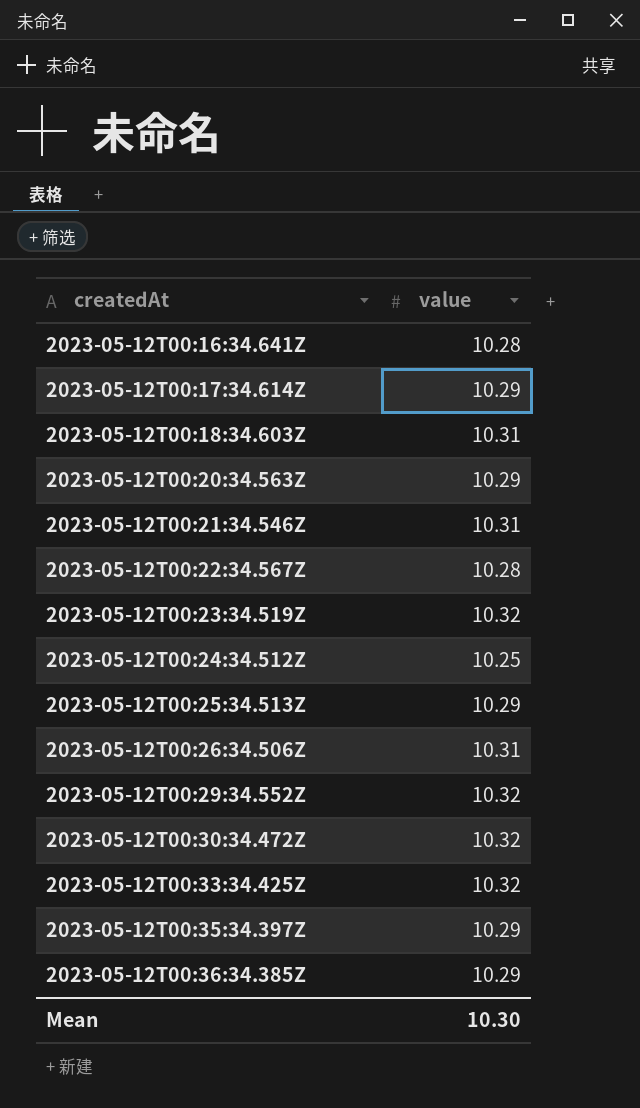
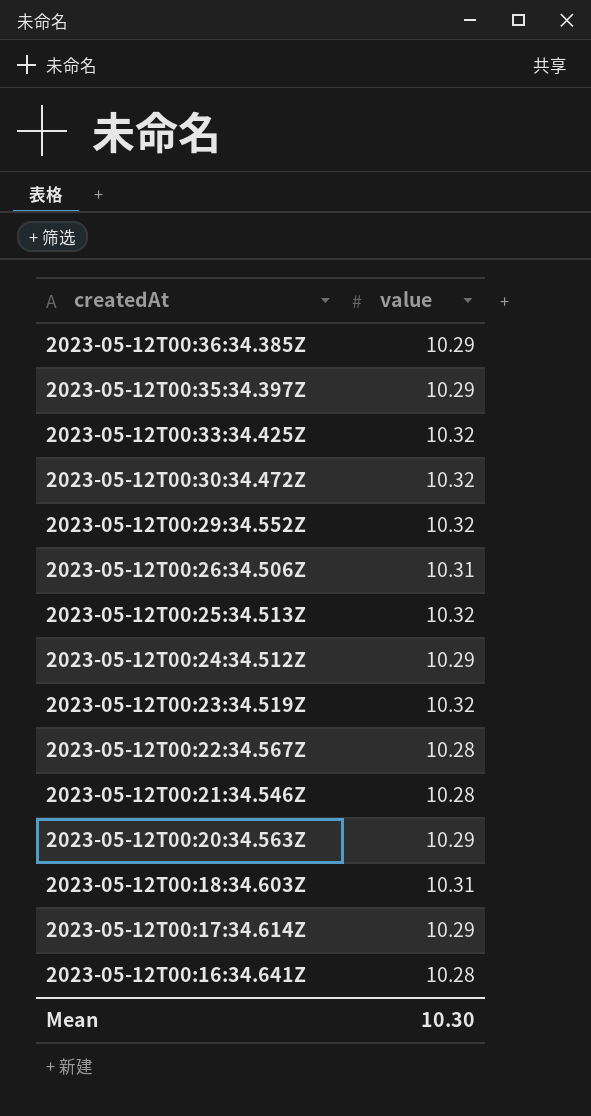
row order: createdAt ascending -> createdAt descending
2023-05-12T00:25:34.513Z | value: 10.29 -> 10.32
2023-05-12T00:24:34.512Z | value: 10.25 -> 10.29
2023-05-12T00:21:34.546Z | value: 10.31 -> 10.28

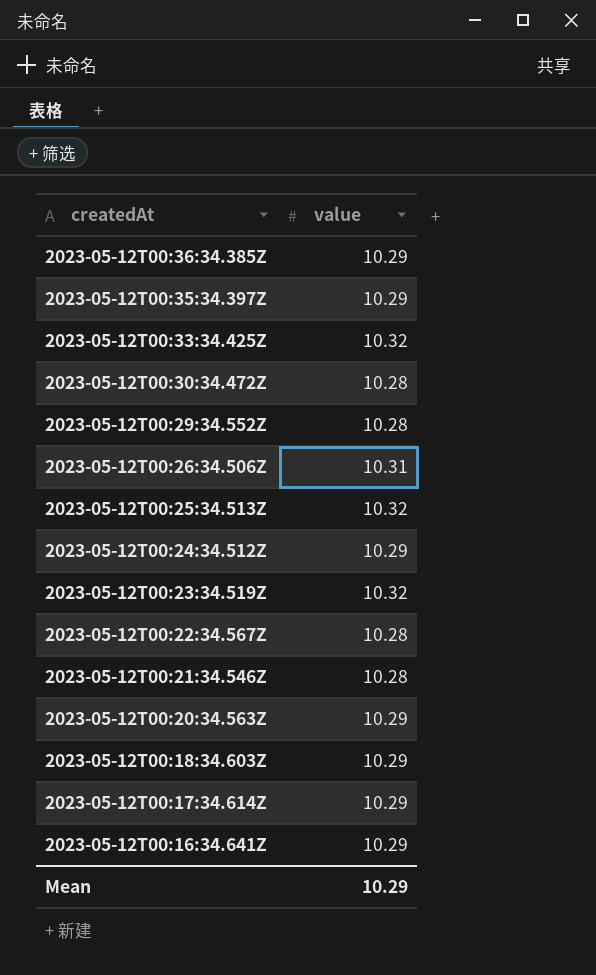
2023-05-12T00:30:34.472Z | value: 10.32 -> 10.28
2023-05-12T00:29:34.552Z | value: 10.32 -> 10.28
2023-05-12T00:18:34.603Z | value: 10.31 -> 10.29
2023-05-12T00:16:34.641Z | value: 10.28 -> 10.29
Mean | value: 10.30 -> 10.29

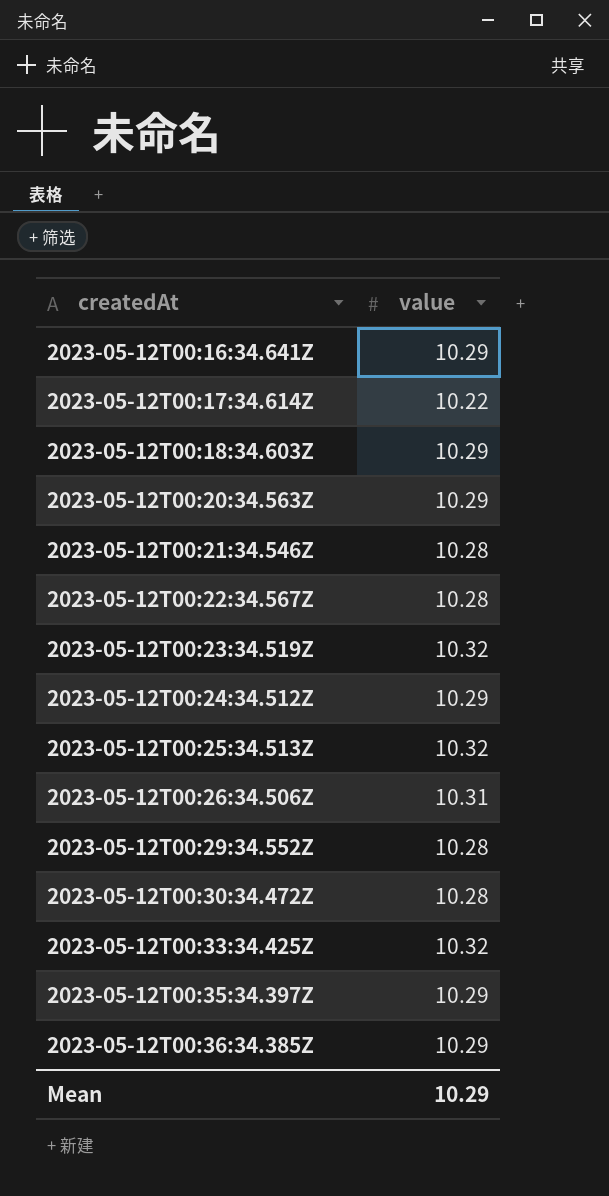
row order: createdAt descending -> createdAt ascending
2023-05-12T00:17:34.614Z | value: 10.29 -> 10.22

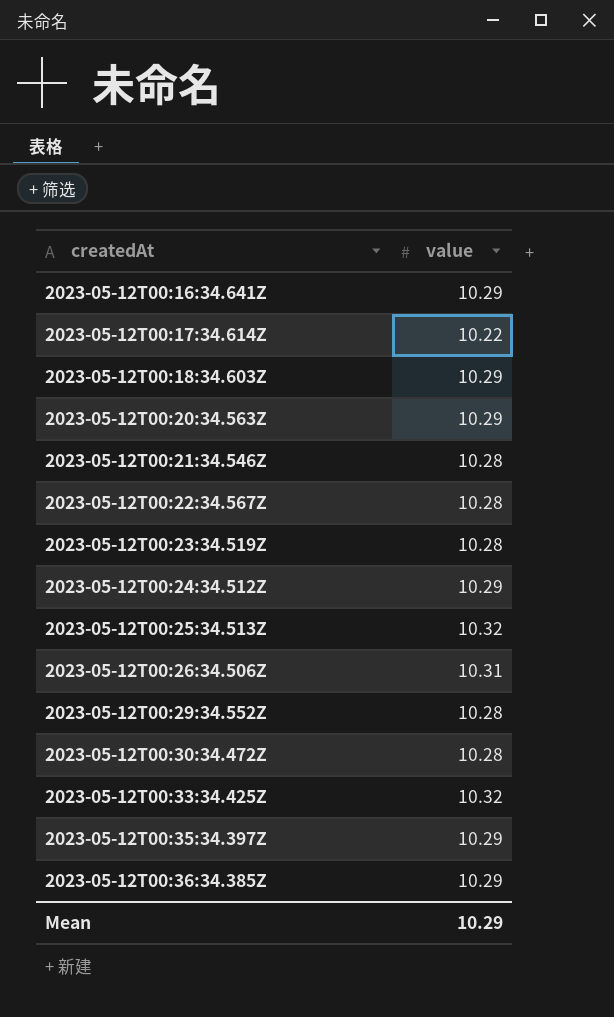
2023-05-12T00:23:34.519Z | value: 10.32 -> 10.28

